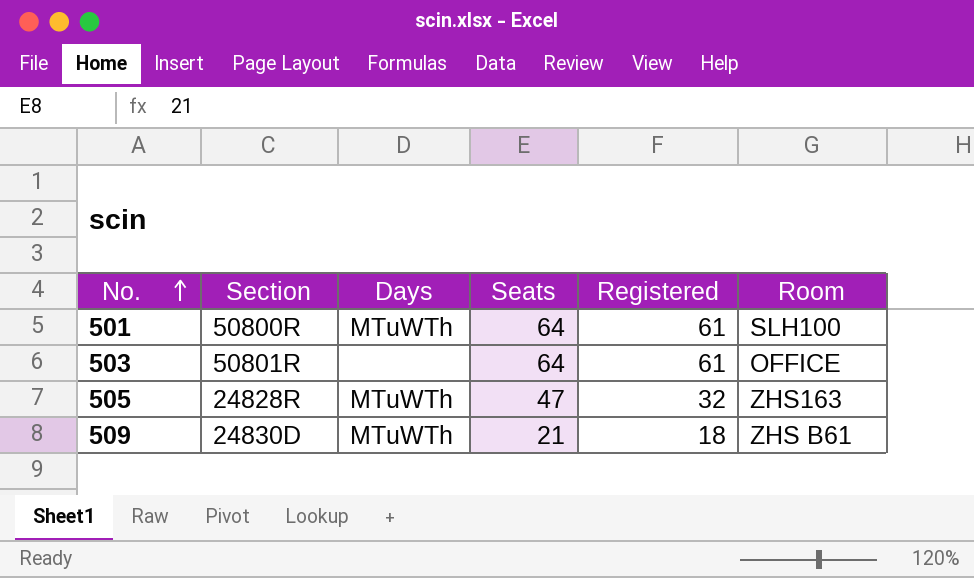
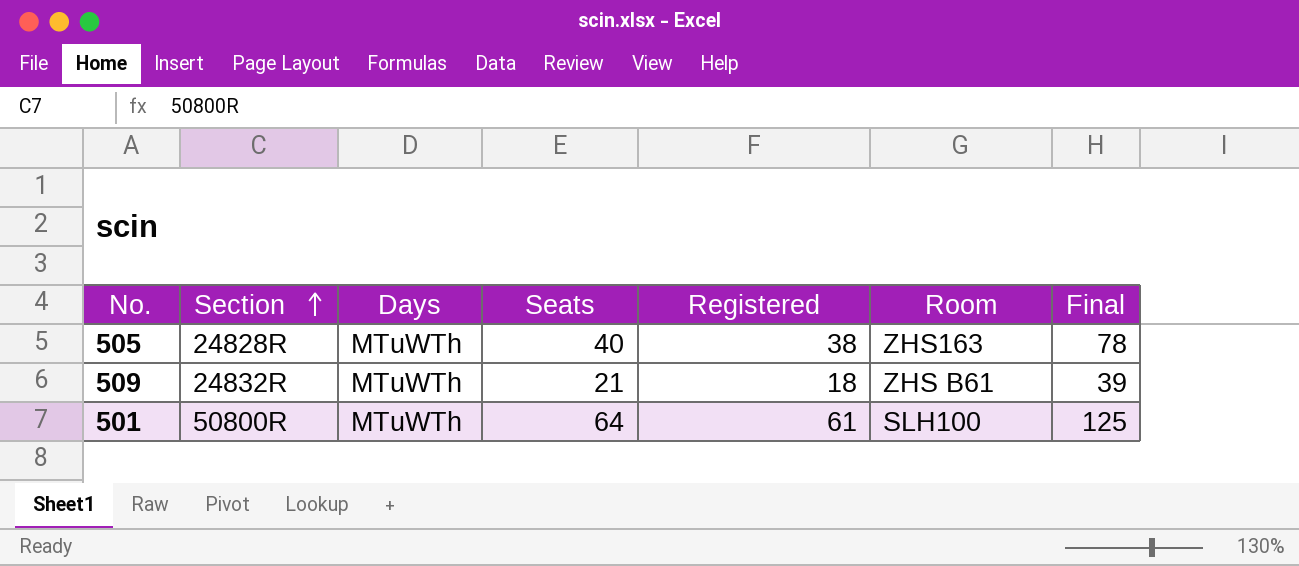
row order: No. ascending -> Section ascending
column Final | formula: none -> [Seats] + [Registered]
row 503: 50801R | none | 64 | 61 | OFFICE -> none
505 | Seats: 47 -> 40
505 | Registered: 32 -> 38
509 | Section: 24830D -> 24832R

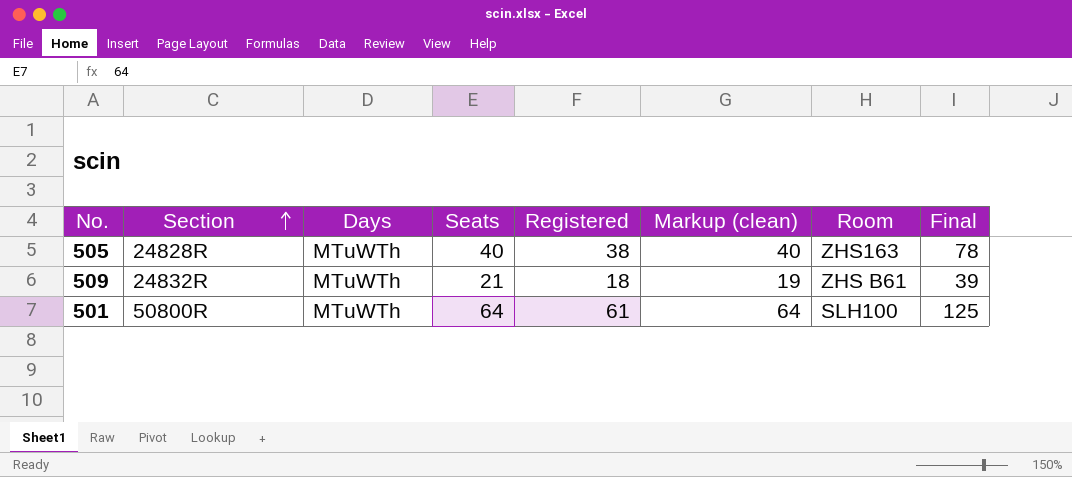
column Markup (clean) | formula: none -> [Registered] * 1.05

